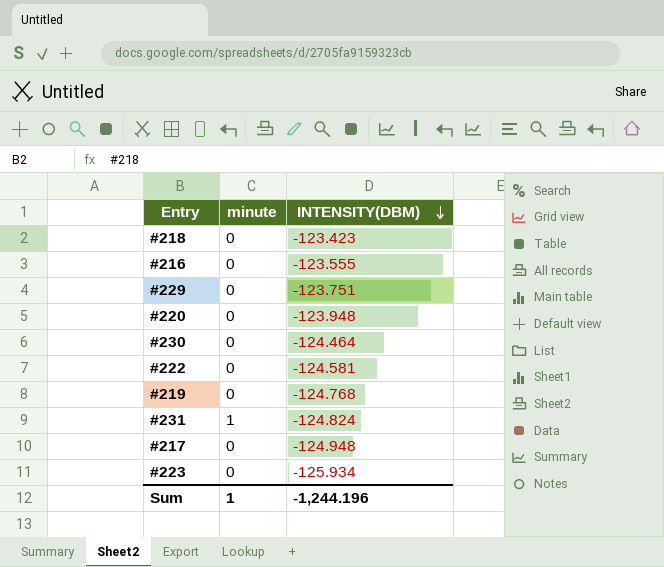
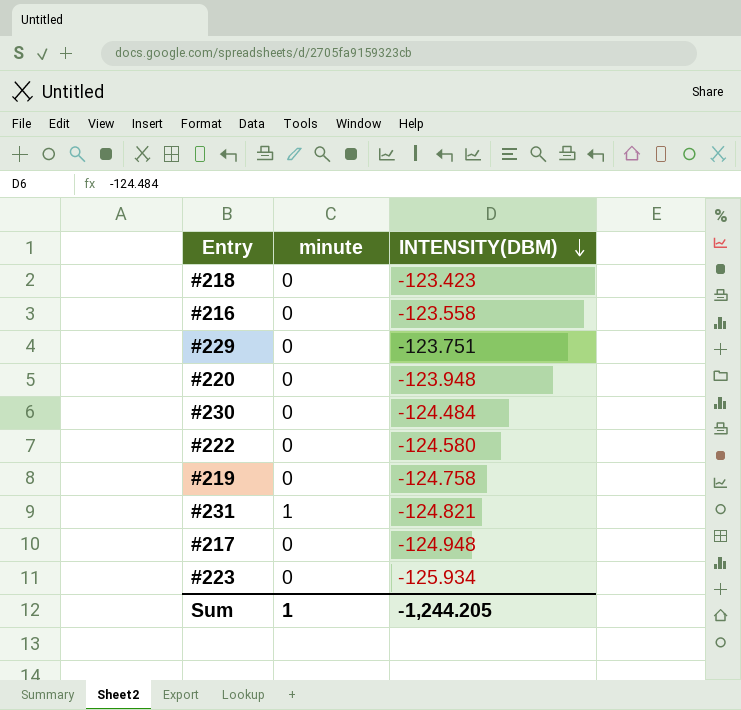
#216 | INTENSITY(DBM): -123.555 -> -123.558
#230 | INTENSITY(DBM): -124.464 -> -124.484
#222 | INTENSITY(DBM): -124.581 -> -124.580
#219 | INTENSITY(DBM): -124.768 -> -124.758
#231 | INTENSITY(DBM): -124.824 -> -124.821
Sum | INTENSITY(DBM): -1,244.196 -> -1,244.205

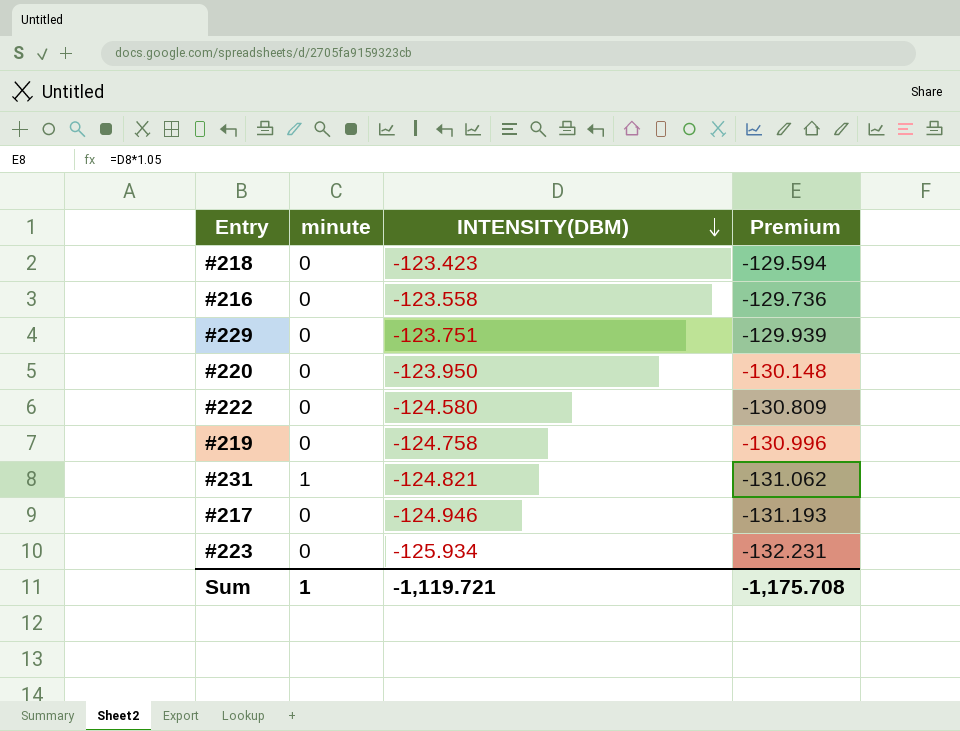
column Premium | formula: none -> [INTENSITY(DBM)] * 1.05
row #230: 0 | -124.484 -> none
#220 | INTENSITY(DBM): -123.948 -> -123.950
#217 | INTENSITY(DBM): -124.948 -> -124.946
Sum | INTENSITY(DBM): -1,244.205 -> -1,119.721

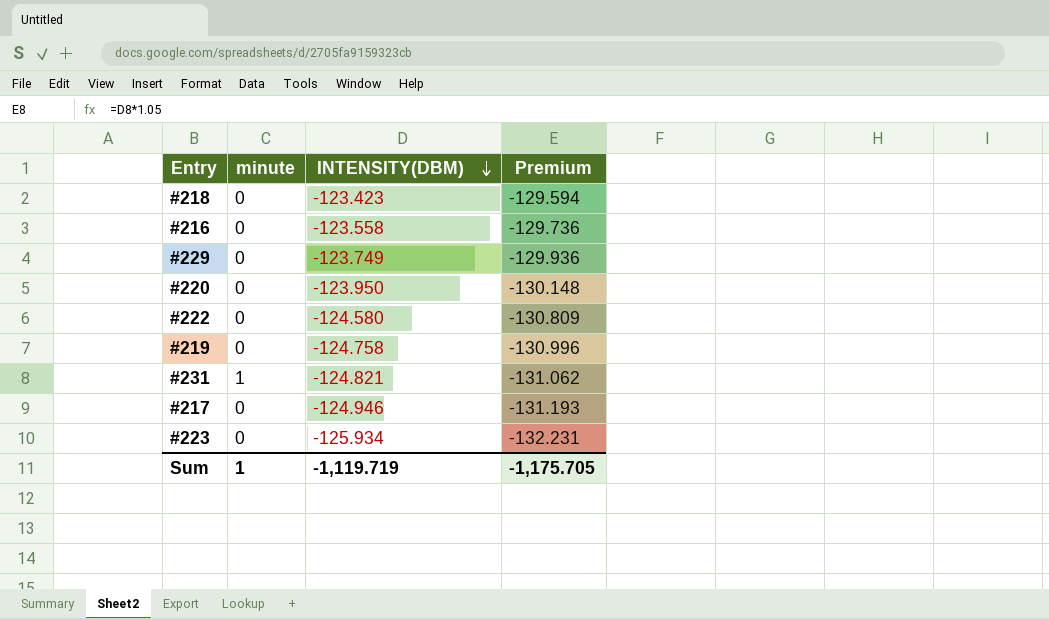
#229 | INTENSITY(DBM): -123.751 -> -123.749
#229 | Premium: -129.939 -> -129.936
Sum | INTENSITY(DBM): -1,119.721 -> -1,119.719
Sum | Premium: -1,175.708 -> -1,175.705

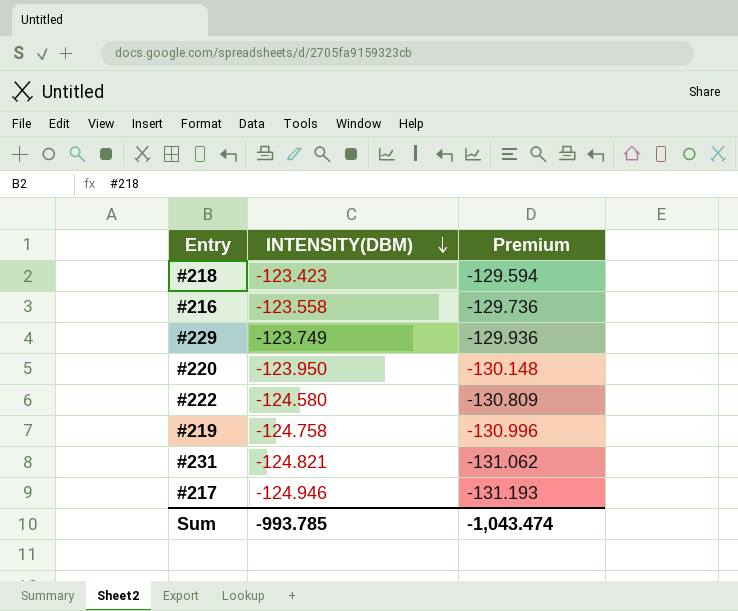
column minute | position: 2 -> none
row #223: 0 | -125.934 | -132.231 -> none
Sum | INTENSITY(DBM): -1,119.719 -> -993.785
Sum | Premium: -1,175.705 -> -1,043.474

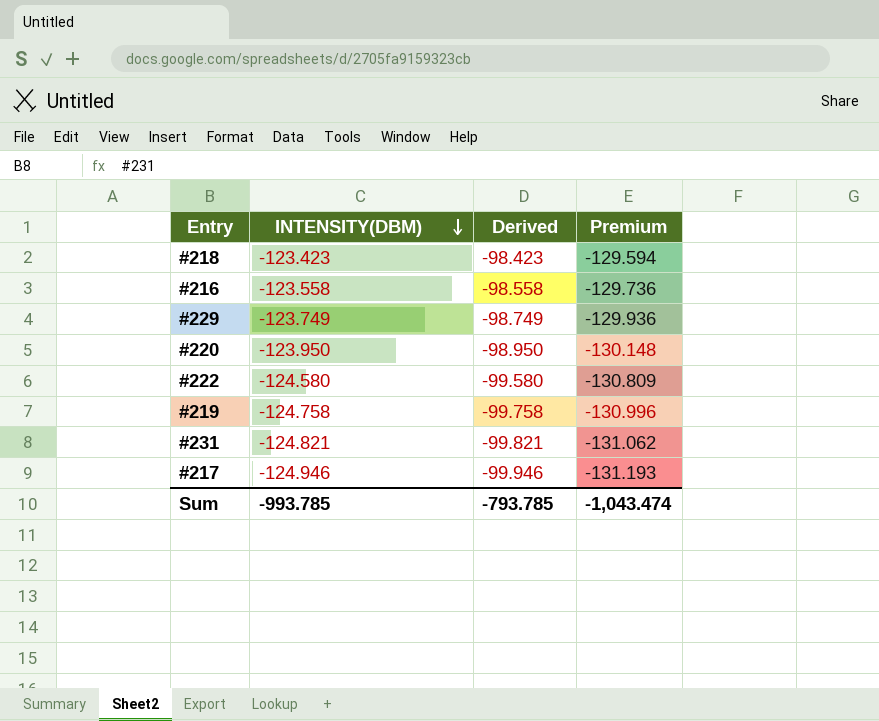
column Derived | formula: none -> [INTENSITY(DBM)] + 25

